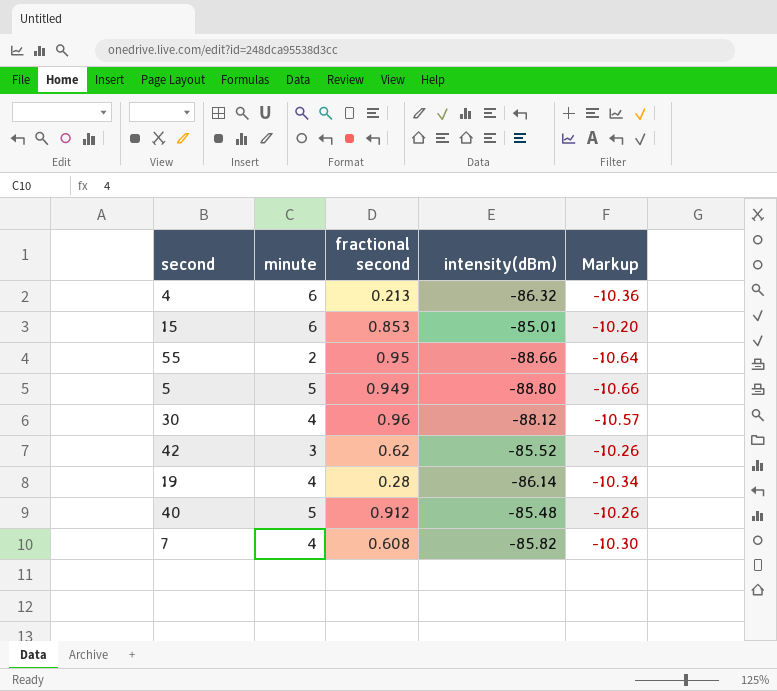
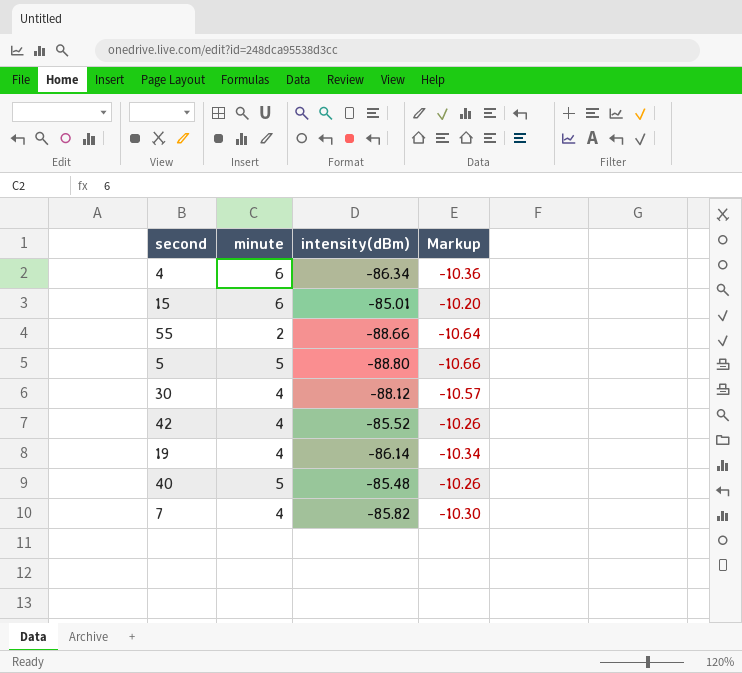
column fractional second | position: 3 -> none
4 | intensity(dBm): -86.32 -> -86.34
42 | minute: 3 -> 4

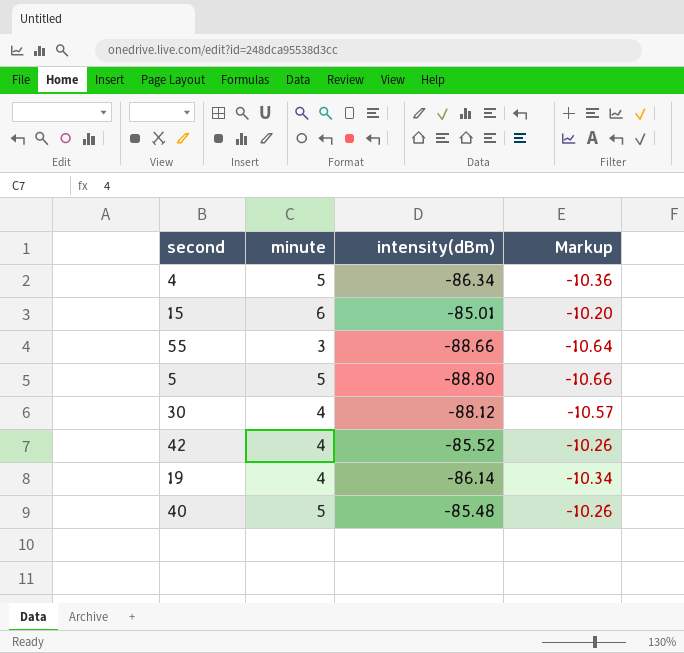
row 7: 4 | -85.82 | -10.30 -> none
4 | minute: 6 -> 5
55 | minute: 2 -> 3

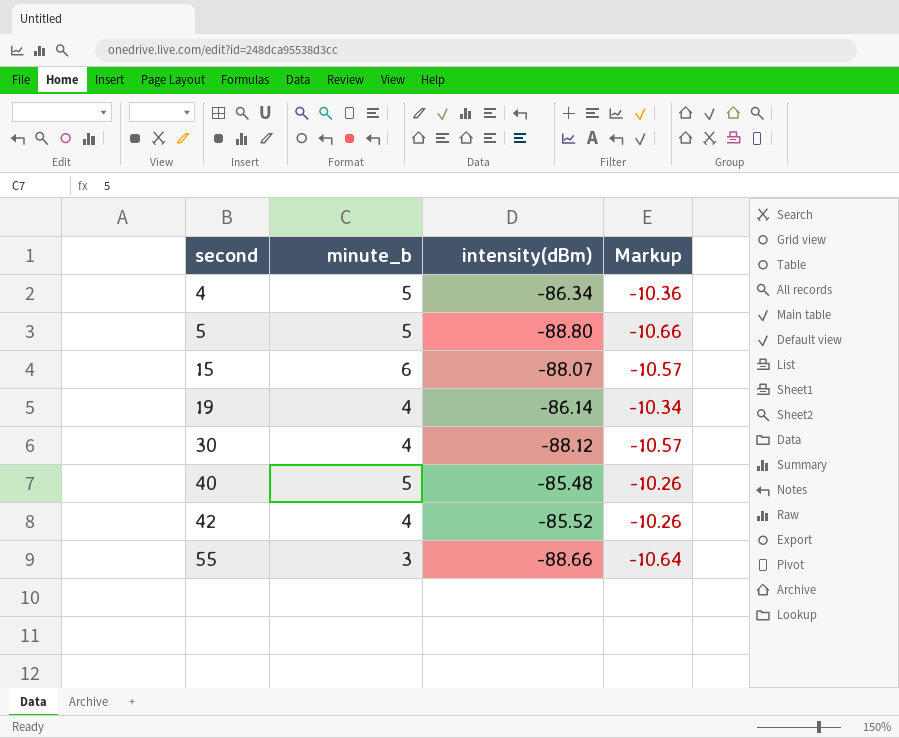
row order: none -> second ascending
column name: minute -> minute_b
15 | intensity(dBm): -85.01 -> -88.07
15 | Markup: -10.20 -> -10.57

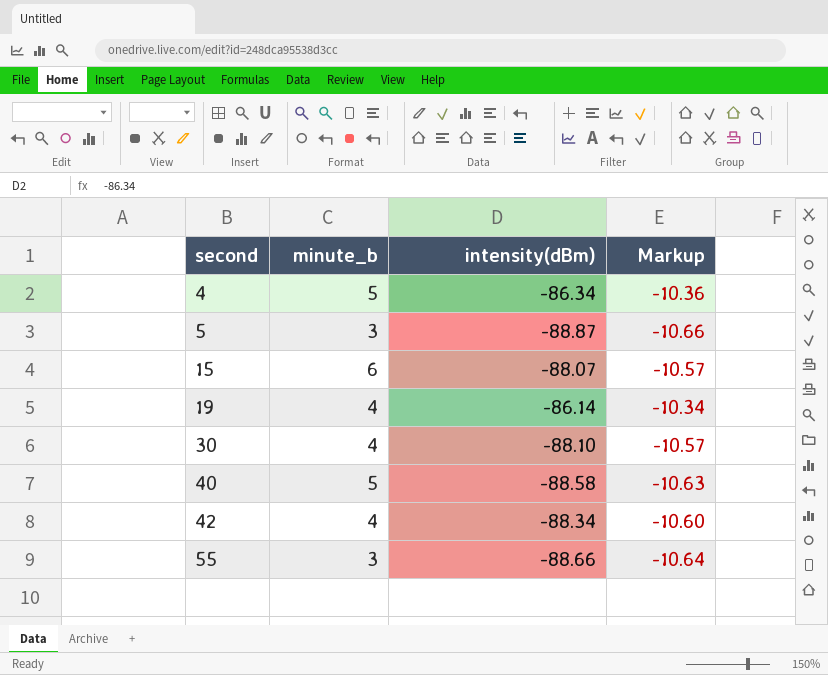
5 | minute_b: 5 -> 3
5 | intensity(dBm): -88.80 -> -88.87
30 | intensity(dBm): -88.12 -> -88.10
40 | intensity(dBm): -85.48 -> -88.58
40 | Markup: -10.26 -> -10.63
42 | intensity(dBm): -85.52 -> -88.34
42 | Markup: -10.26 -> -10.60

